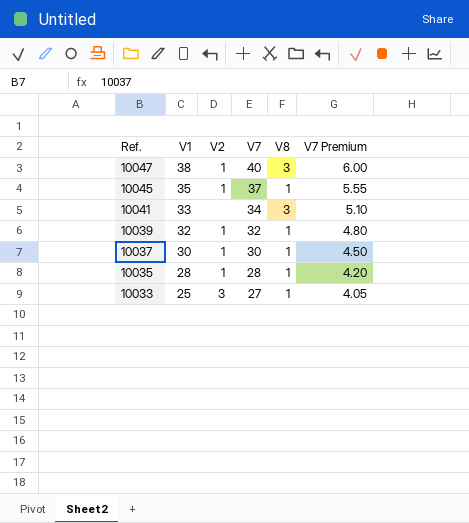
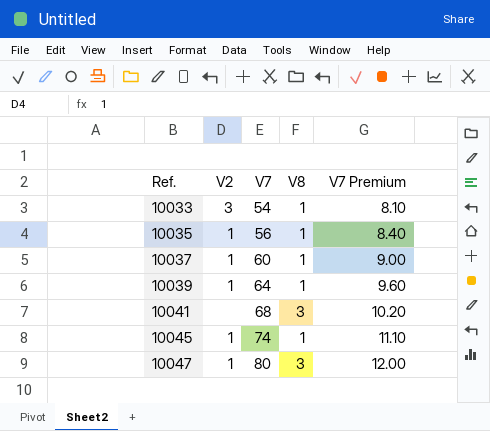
row order: Ref. descending -> Ref. ascending
column V1 | position: 2 -> none
10033 | V7: 27 -> 54
10033 | V7 Premium: 4.05 -> 8.10
10035 | V7: 28 -> 56
10035 | V7 Premium: 4.20 -> 8.40
10037 | V7: 30 -> 60
10037 | V7 Premium: 4.50 -> 9.00
10039 | V7: 32 -> 64
10039 | V7 Premium: 4.80 -> 9.60
10041 | V7: 34 -> 68
10041 | V7 Premium: 5.10 -> 10.20
10045 | V7: 37 -> 74
10045 | V7 Premium: 5.55 -> 11.10
10047 | V7: 40 -> 80
10047 | V7 Premium: 6.00 -> 12.00

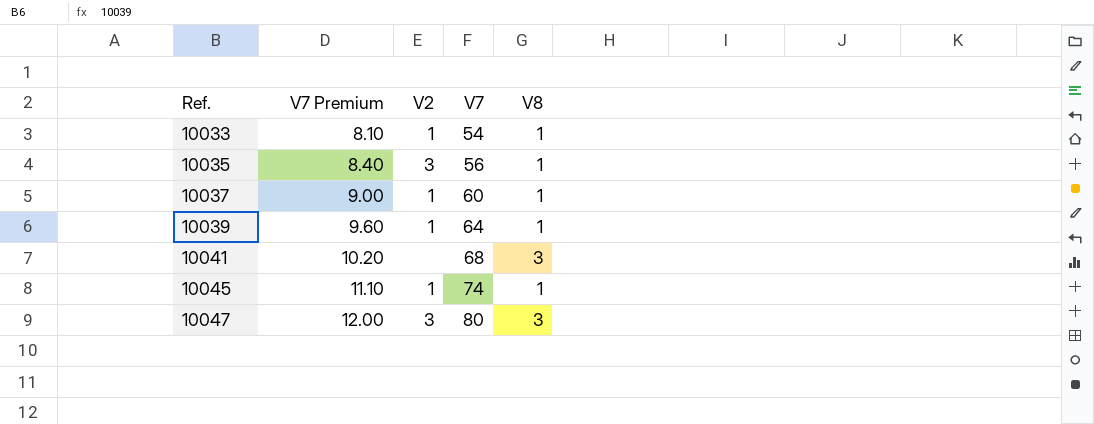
column V7 Premium | position: 5 -> 2
10033 | V2: 3 -> 1
10035 | V2: 1 -> 3
10047 | V2: 1 -> 3

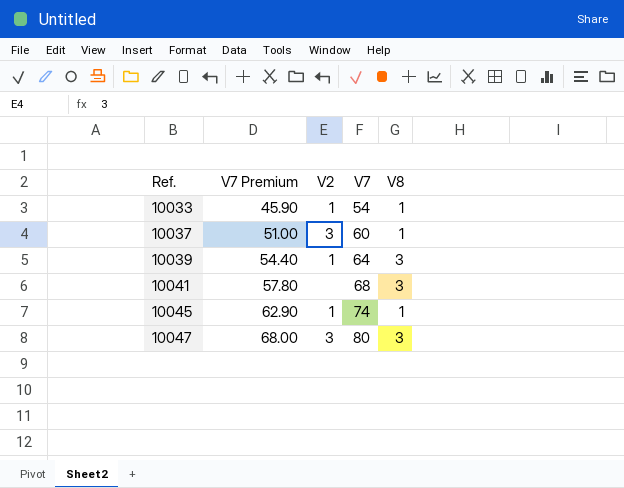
column V7 Premium | formula: [V7] * 0.15 -> [V7] * 0.85
row 10035: 8.40 | 3 | 56 | 1 -> none
10037 | V2: 1 -> 3
10039 | V8: 1 -> 3

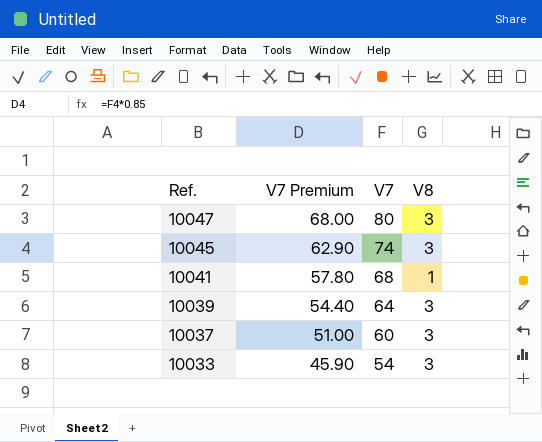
row order: Ref. ascending -> Ref. descending
column V2 | position: 3 -> none
10045 | V8: 1 -> 3
10041 | V8: 3 -> 1
10037 | V8: 1 -> 3
10033 | V8: 1 -> 3

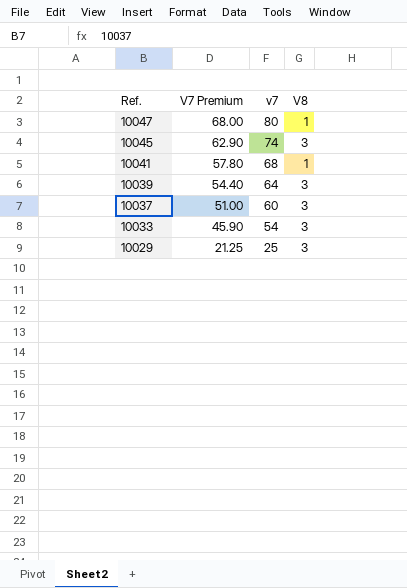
column name: V7 -> v7
10047 | V8: 3 -> 1
row 10029: none -> 21.25 | 25 | 3

